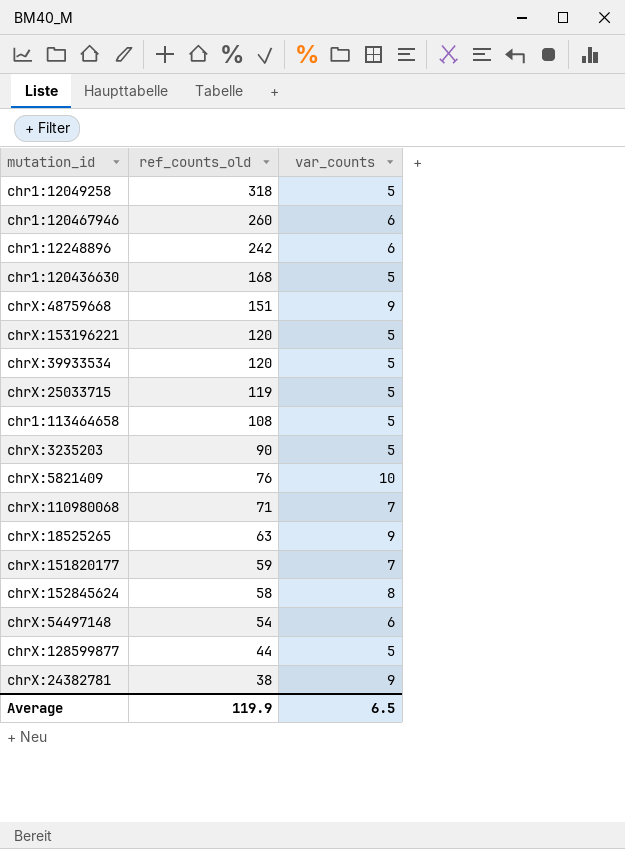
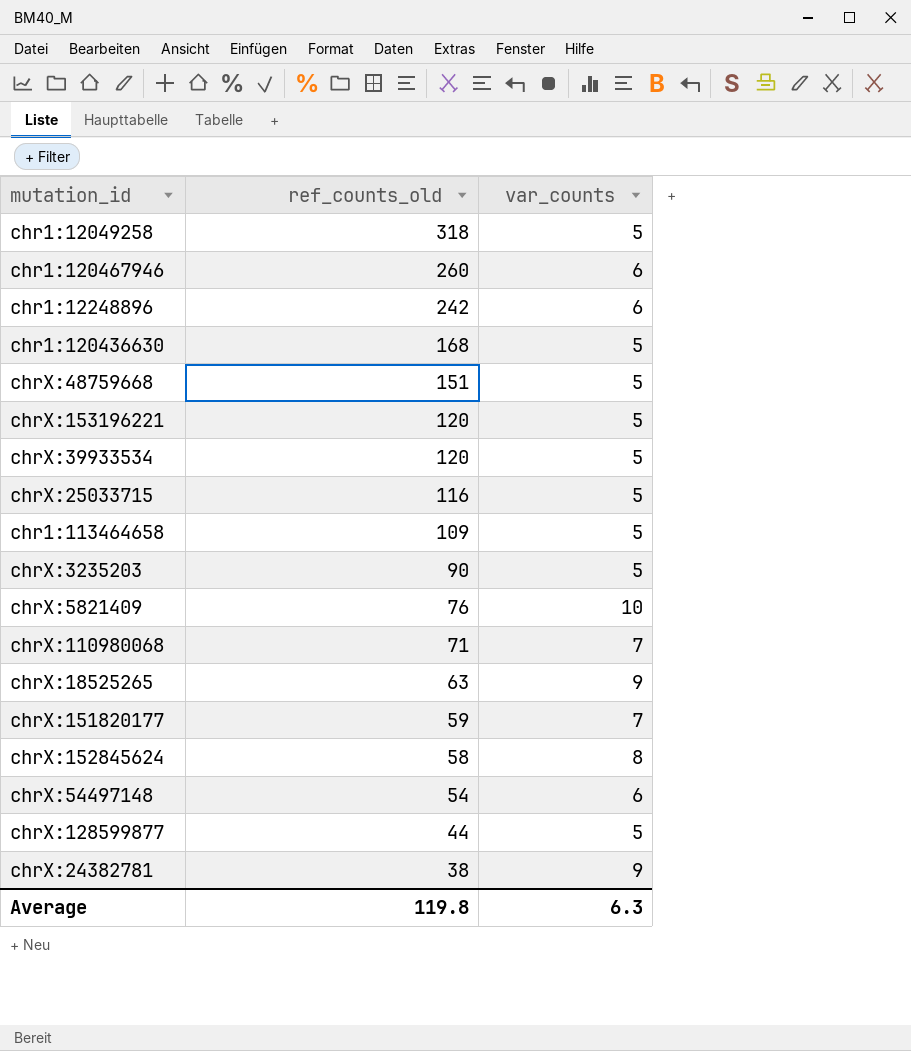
chrX:48759668 | var_counts: 9 -> 5
chrX:25033715 | ref_counts_old: 119 -> 116
chr1:113464658 | ref_counts_old: 108 -> 109
Average | ref_counts_old: 119.9 -> 119.8
Average | var_counts: 6.5 -> 6.3

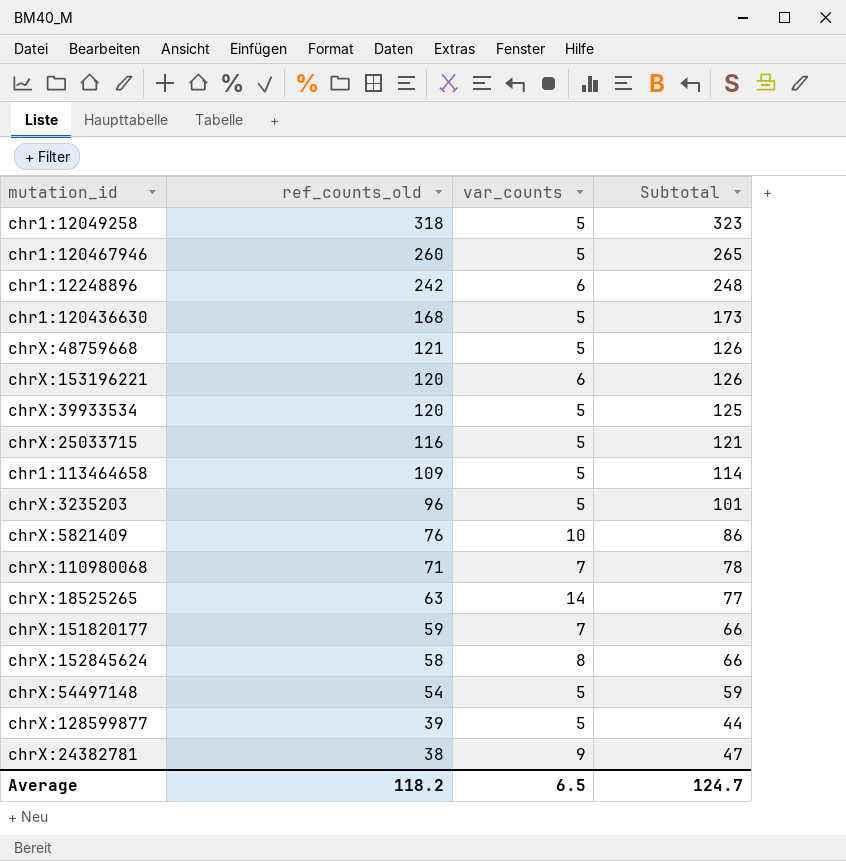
column Subtotal | formula: none -> [ref_counts_old] + [var_counts]
chr1:120467946 | var_counts: 6 -> 5
chrX:48759668 | ref_counts_old: 151 -> 121
chrX:153196221 | var_counts: 5 -> 6
chrX:3235203 | ref_counts_old: 90 -> 96
chrX:18525265 | var_counts: 9 -> 14
chrX:54497148 | var_counts: 6 -> 5
chrX:128599877 | ref_counts_old: 44 -> 39
Average | ref_counts_old: 119.8 -> 118.2
Average | var_counts: 6.3 -> 6.5

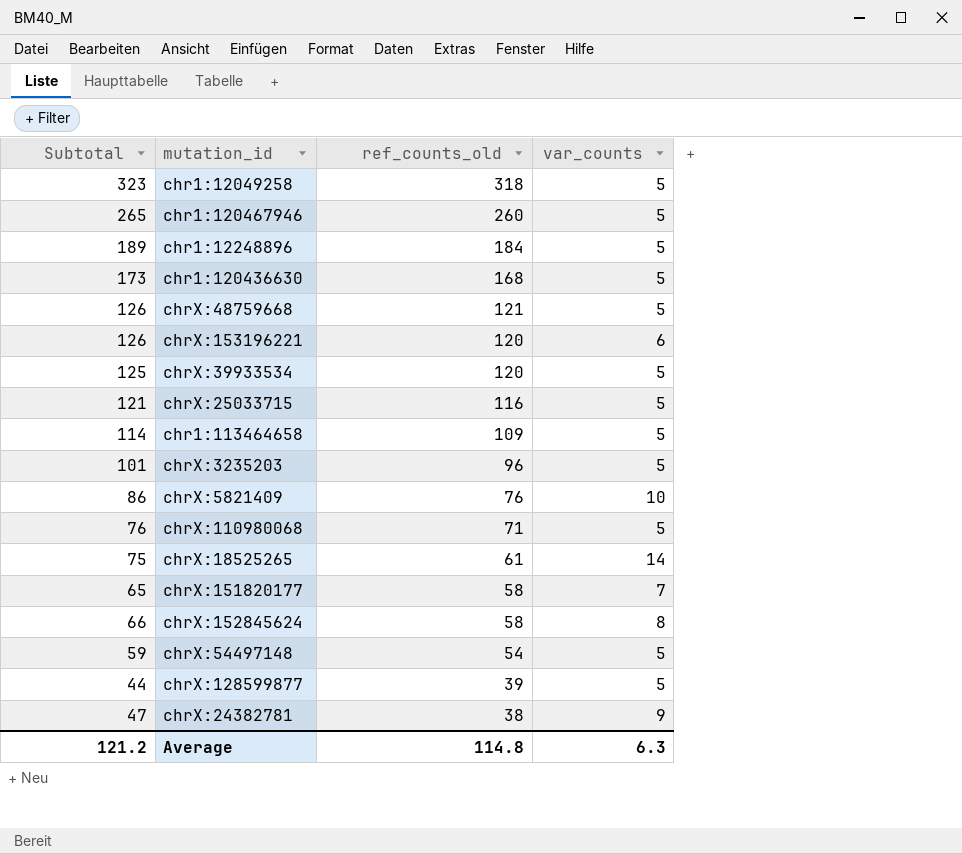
column Subtotal | position: 4 -> 1
chr1:12248896 | Subtotal: 248 -> 189
chr1:12248896 | ref_counts_old: 242 -> 184
chr1:12248896 | var_counts: 6 -> 5
chrX:110980068 | Subtotal: 78 -> 76
chrX:110980068 | var_counts: 7 -> 5
chrX:18525265 | Subtotal: 77 -> 75
chrX:18525265 | ref_counts_old: 63 -> 61
chrX:151820177 | Subtotal: 66 -> 65
chrX:151820177 | ref_counts_old: 59 -> 58
Average | Subtotal: 124.7 -> 121.2
Average | ref_counts_old: 118.2 -> 114.8
Average | var_counts: 6.5 -> 6.3

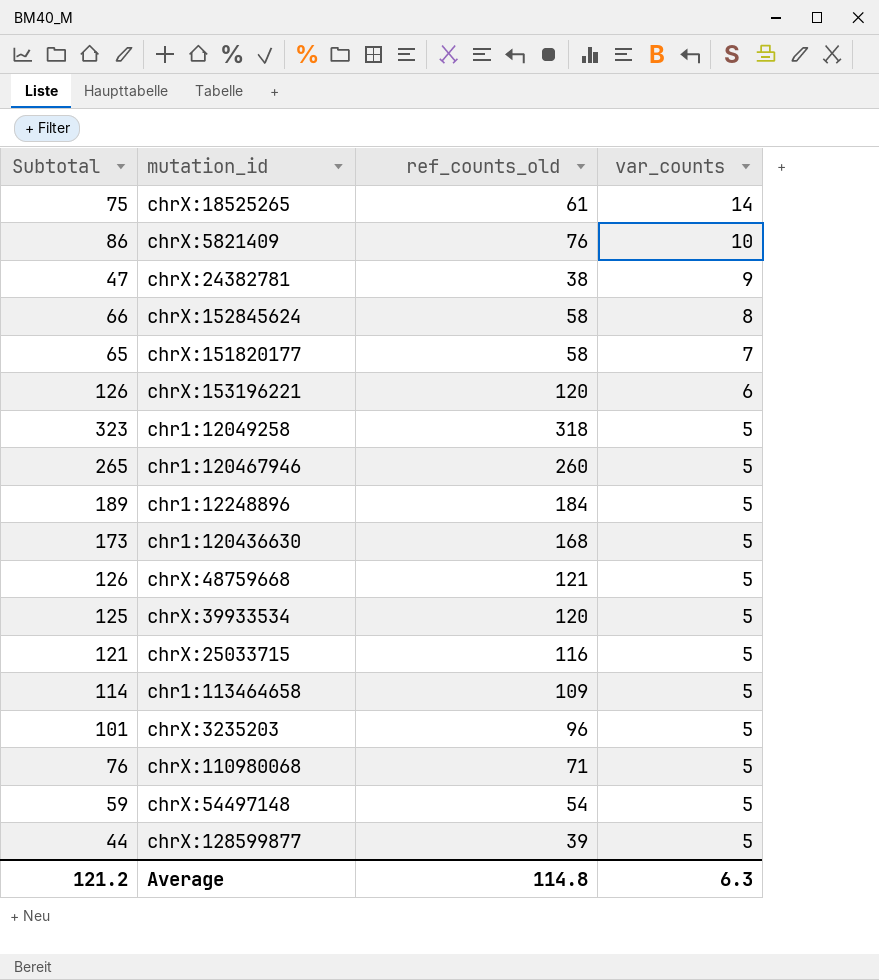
row order: ref_counts_old descending -> var_counts descending

